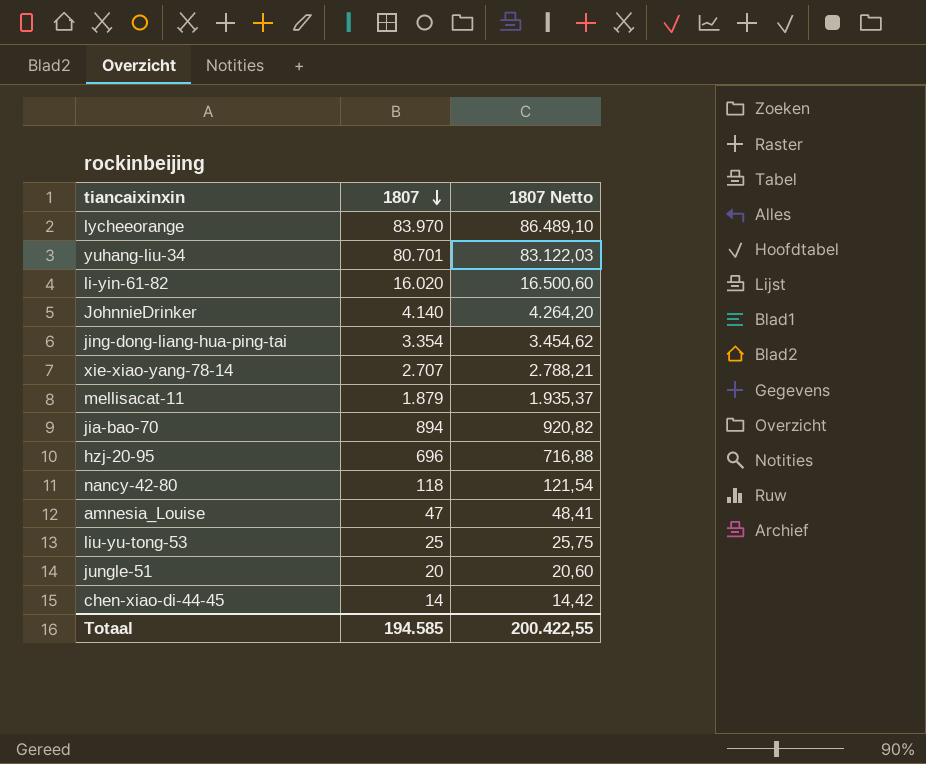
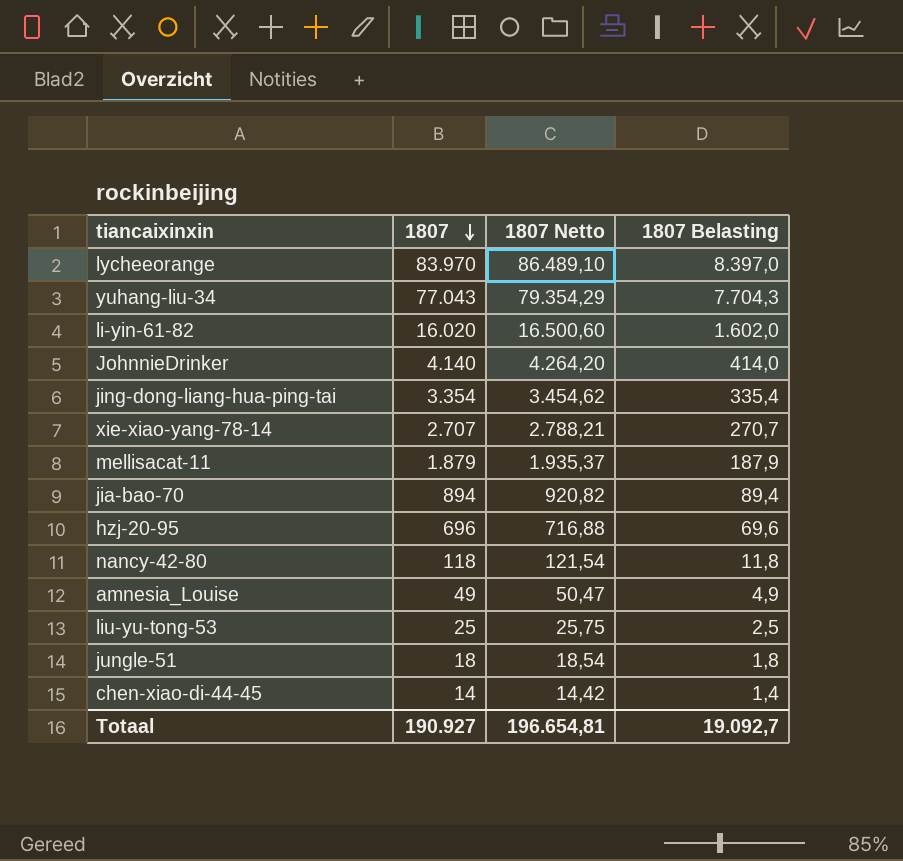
column 1807 Belasting | formula: none -> [1807] * 0,1
yuhang-liu-34 | 1807: 80.701 -> 77.043
yuhang-liu-34 | 1807 Netto: 83.122,03 -> 79.354,29
amnesia_Louise | 1807: 47 -> 49
amnesia_Louise | 1807 Netto: 48,41 -> 50,47
jungle-51 | 1807: 20 -> 18
jungle-51 | 1807 Netto: 20,60 -> 18,54
Totaal | 1807: 194.585 -> 190.927
Totaal | 1807 Netto: 200.422,55 -> 196.654,81

